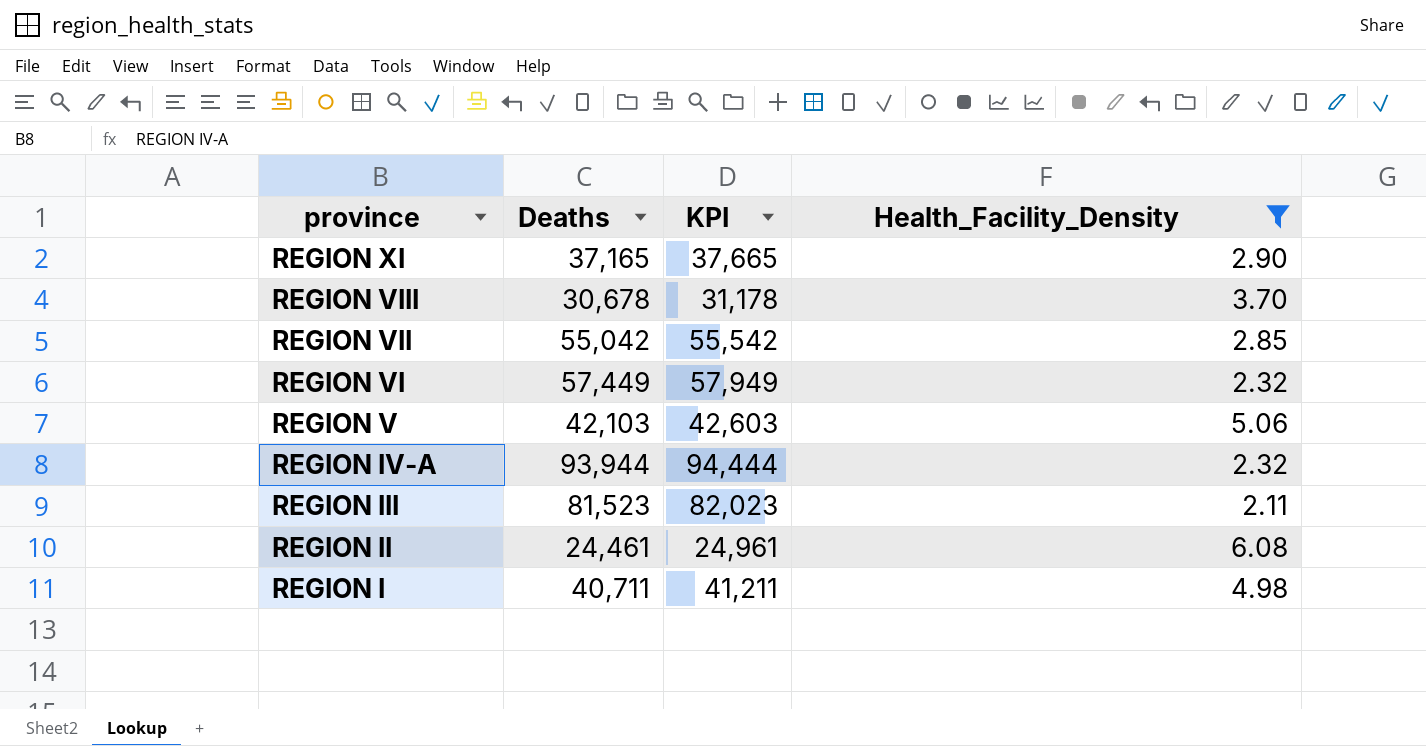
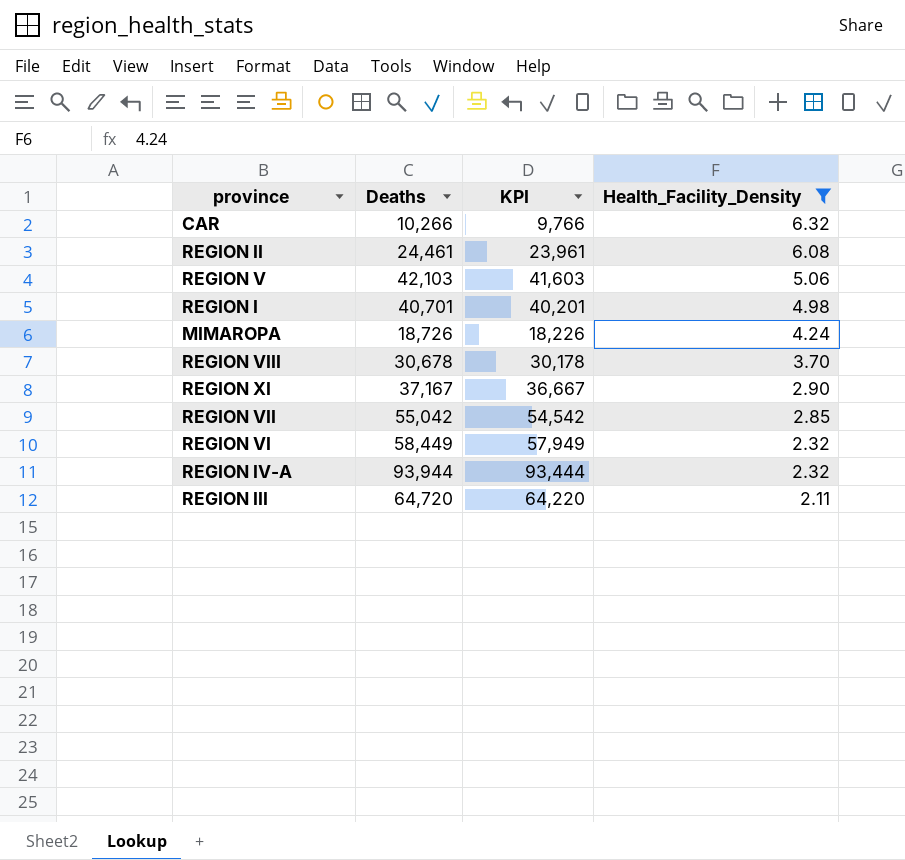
row order: province descending -> Health_Facility_Density descending
column KPI | formula: [Deaths] + 500 -> [Deaths] - 500
row CAR: none -> 10,266 | 9,766 | 6.32
REGION I | Deaths: 40,711 -> 40,701
row MIMAROPA: none -> 18,726 | 18,226 | 4.24
REGION XI | Deaths: 37,165 -> 37,167
REGION VI | Deaths: 57,449 -> 58,449
REGION III | Deaths: 81,523 -> 64,720

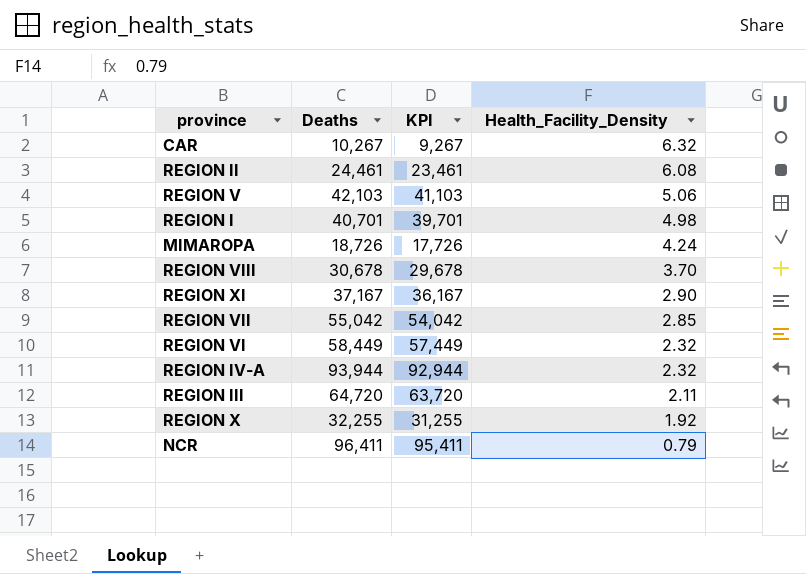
filter: Health_Facility_Density >= 2.11 -> none
column KPI | formula: [Deaths] - 500 -> [Deaths] - 1000
CAR | Deaths: 10,266 -> 10,267

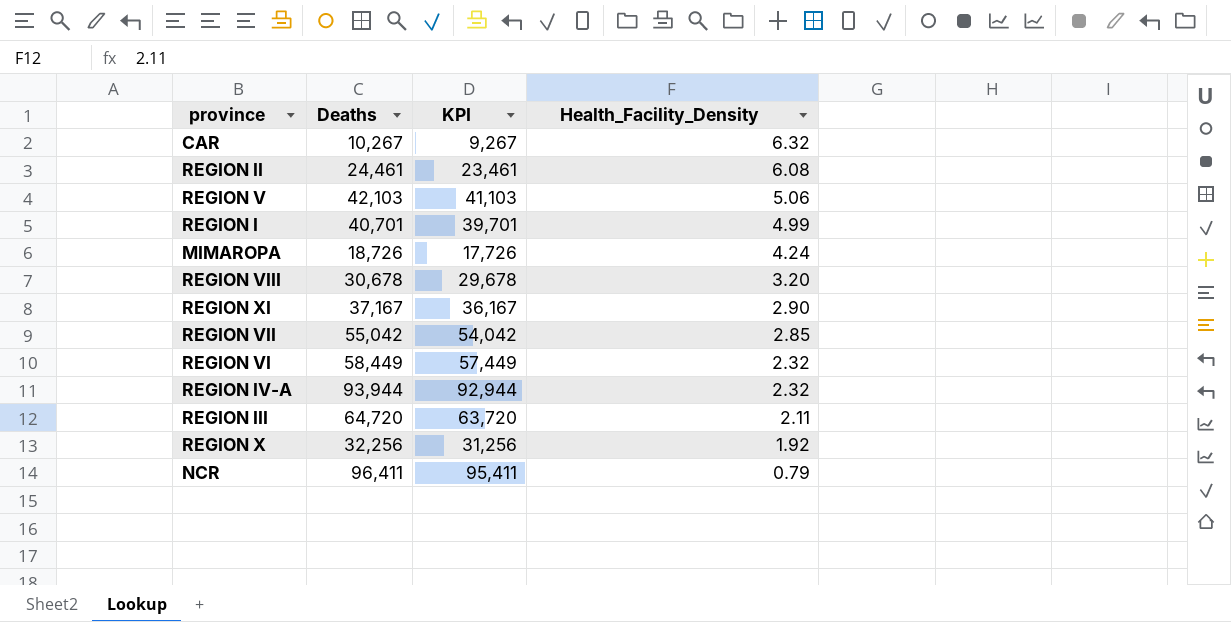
REGION I | Health_Facility_Density: 4.98 -> 4.99
REGION VIII | Health_Facility_Density: 3.70 -> 3.20
REGION X | Deaths: 32,255 -> 32,256
REGION X | KPI: 31,255 -> 31,256

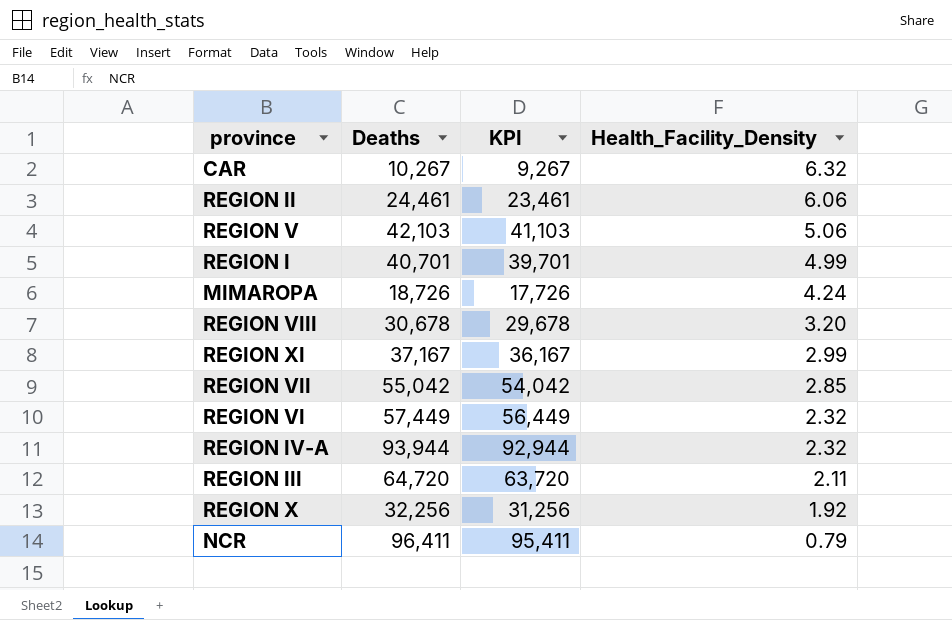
REGION II | Health_Facility_Density: 6.08 -> 6.06
REGION XI | Health_Facility_Density: 2.90 -> 2.99
REGION VI | Deaths: 58,449 -> 57,449
REGION VI | KPI: 57,449 -> 56,449

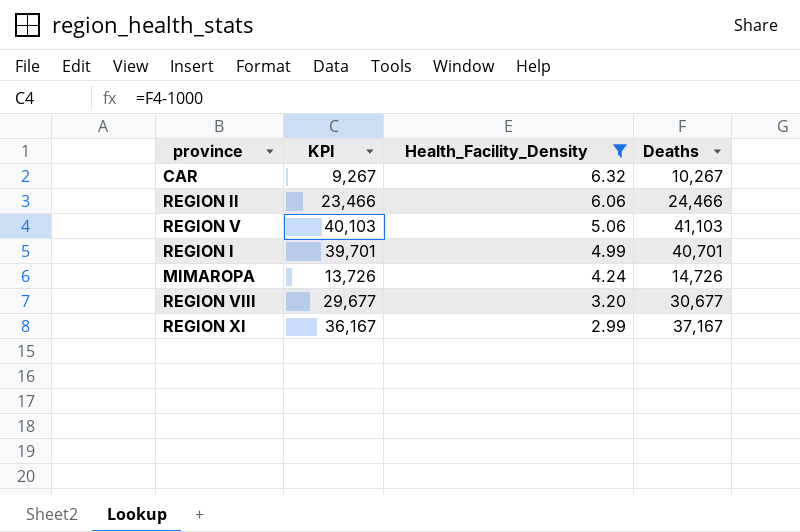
filter: none -> Health_Facility_Density >= 2.99
column Deaths | position: 2 -> 4
REGION II | KPI: 23,461 -> 23,466
REGION II | Deaths: 24,461 -> 24,466
REGION V | KPI: 41,103 -> 40,103
REGION V | Deaths: 42,103 -> 41,103
MIMAROPA | KPI: 17,726 -> 13,726
MIMAROPA | Deaths: 18,726 -> 14,726
REGION VIII | KPI: 29,678 -> 29,677
REGION VIII | Deaths: 30,678 -> 30,677

